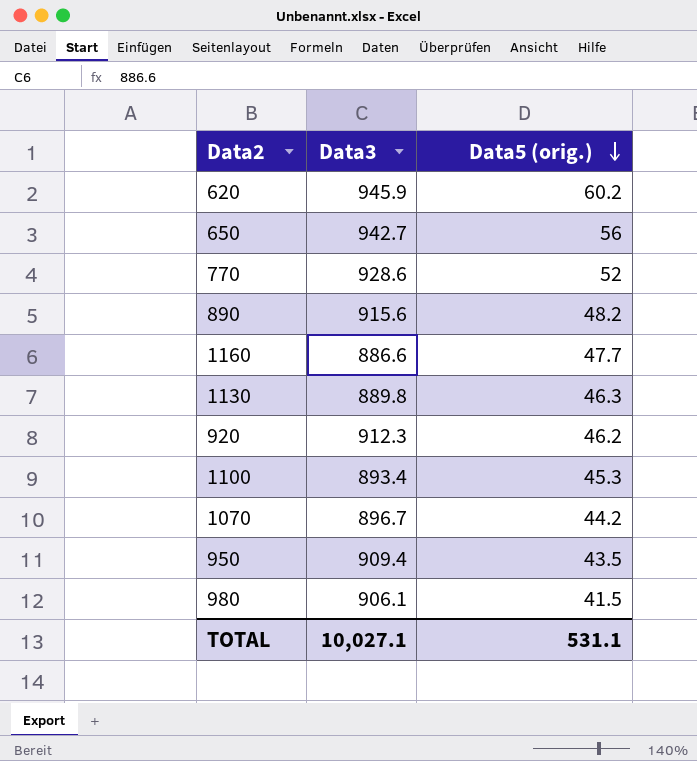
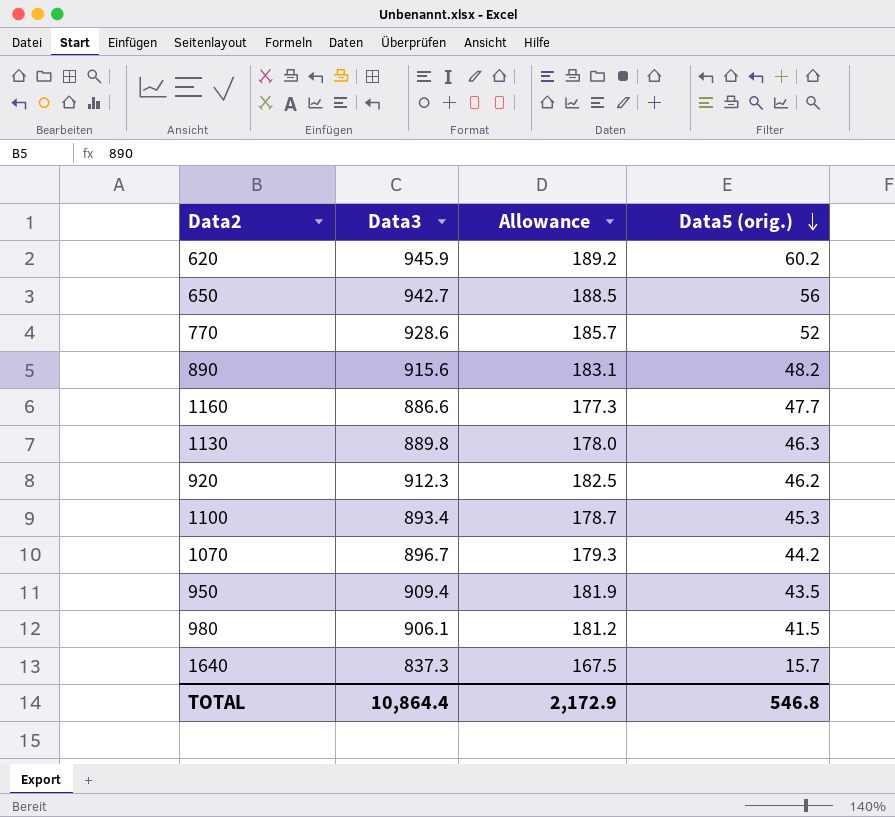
column Allowance | formula: none -> [Data3] * 0.2
row 1640: none -> 837.3 | 167.5 | 15.7
TOTAL | Data3: 10,027.1 -> 10,864.4
TOTAL | Data5 (orig.): 531.1 -> 546.8

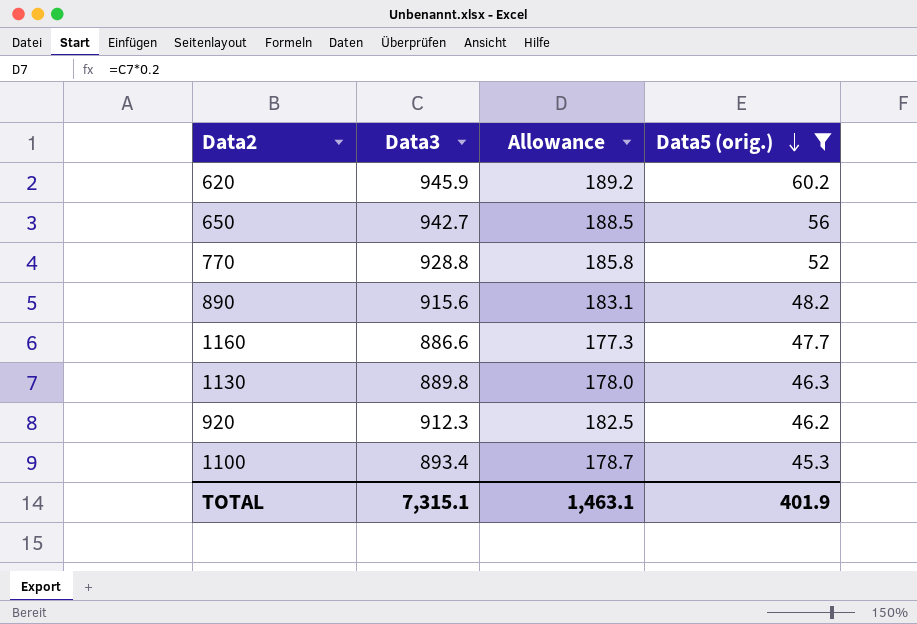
filter: none -> Data5 (orig.) >= 45.3
770 | Data3: 928.6 -> 928.8
770 | Allowance: 185.7 -> 185.8
TOTAL | Data3: 10,864.4 -> 7,315.1
TOTAL | Allowance: 2,172.9 -> 1,463.1
TOTAL | Data5 (orig.): 546.8 -> 401.9

